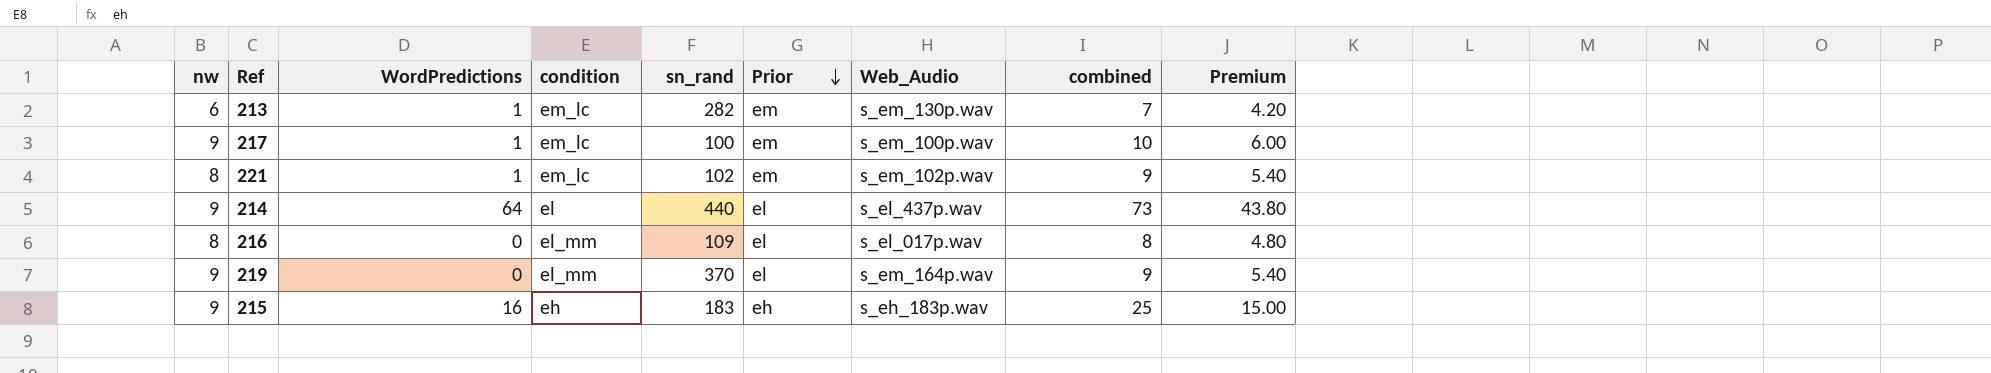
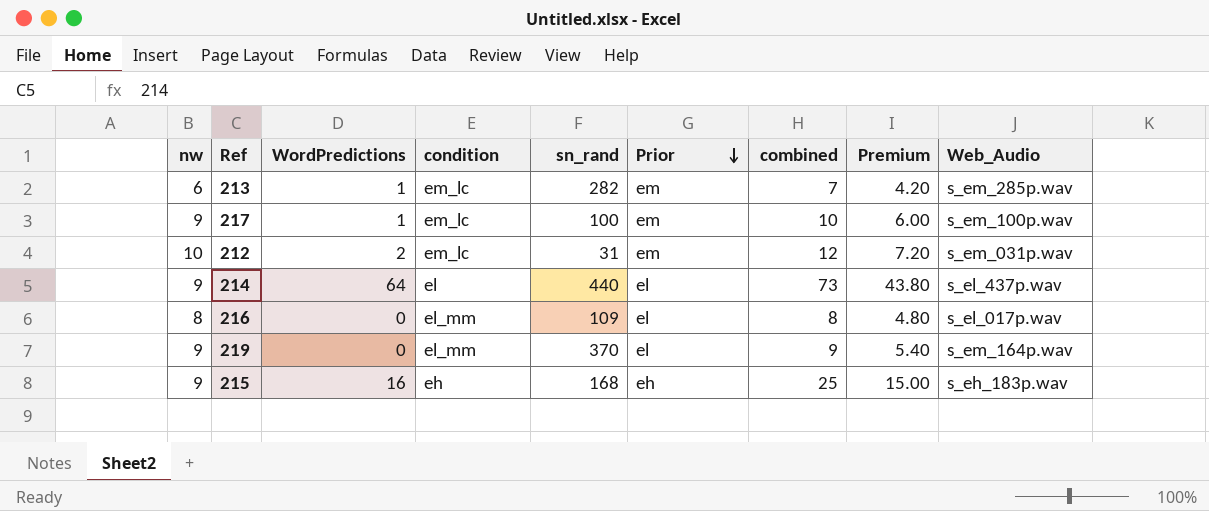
column Web_Audio | position: 7 -> 9
row 221: 8 | 1 | em_lc | 102 | em | s_em_102p.wav | 9 | 5.40 -> none
213 | Web_Audio: s_em_130p.wav -> s_em_285p.wav
row 212: none -> 10 | 2 | em_lc | 31 | em | 12 | 7.20 | s_em_031p.wav
215 | sn_rand: 183 -> 168

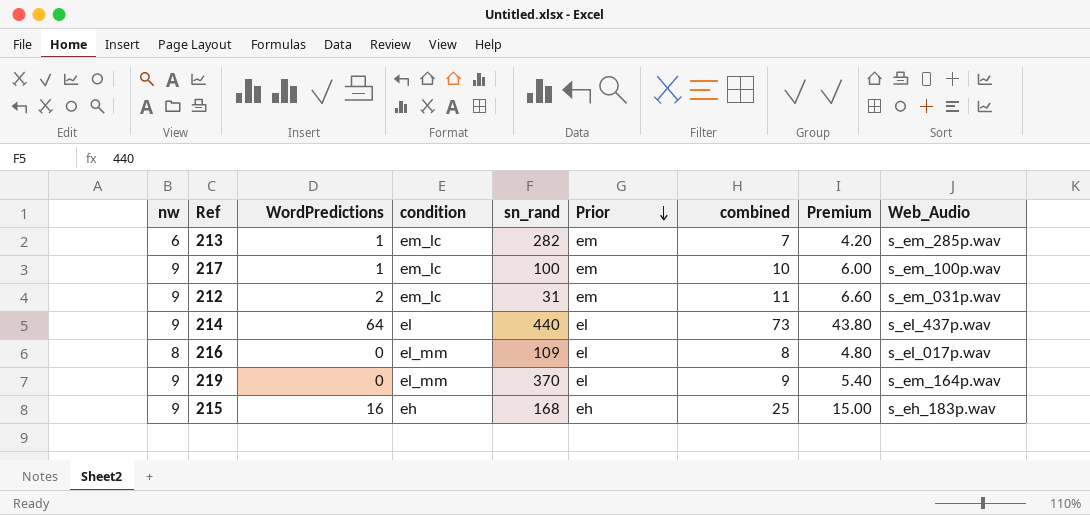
212 | nw: 10 -> 9
212 | combined: 12 -> 11
212 | Premium: 7.20 -> 6.60

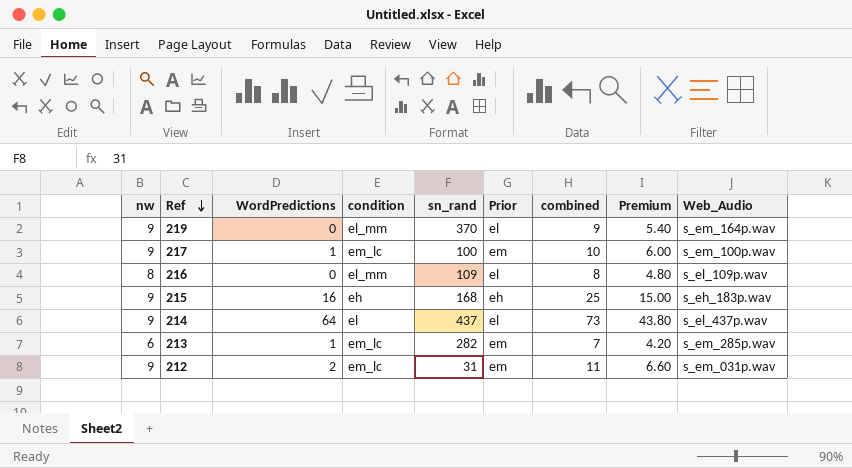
row order: Prior descending -> Ref descending
216 | Web_Audio: s_el_017p.wav -> s_el_109p.wav
214 | sn_rand: 440 -> 437

